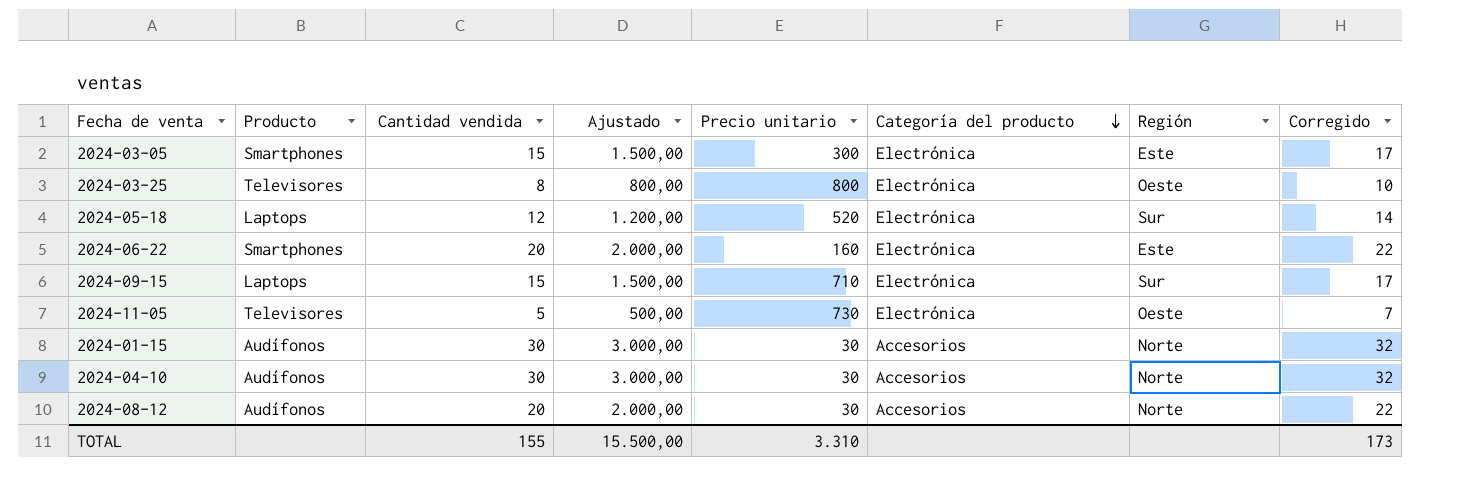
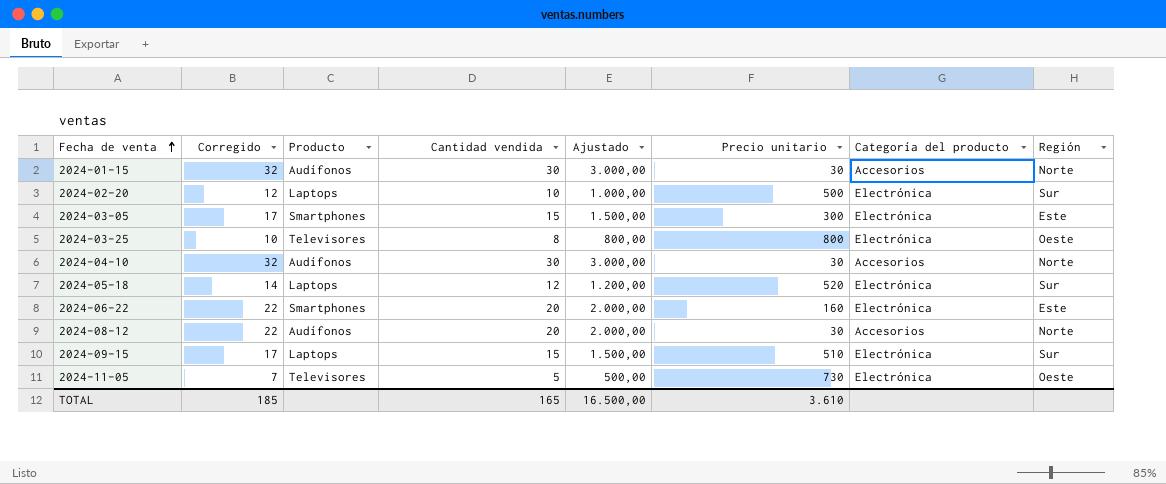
row order: Categoría del producto descending -> Fecha de venta ascending
column Corregido | position: 8 -> 2
row 2024-02-20: none -> 12 | Laptops | 10 | 1.000,00 | 500 | Electrónica | Sur
2024-09-15 | Precio unitario: 710 -> 510
TOTAL | Corregido: 173 -> 185
TOTAL | Cantidad vendida: 155 -> 165
TOTAL | Ajustado: 15.500,00 -> 16.500,00
TOTAL | Precio unitario: 3.310 -> 3.610

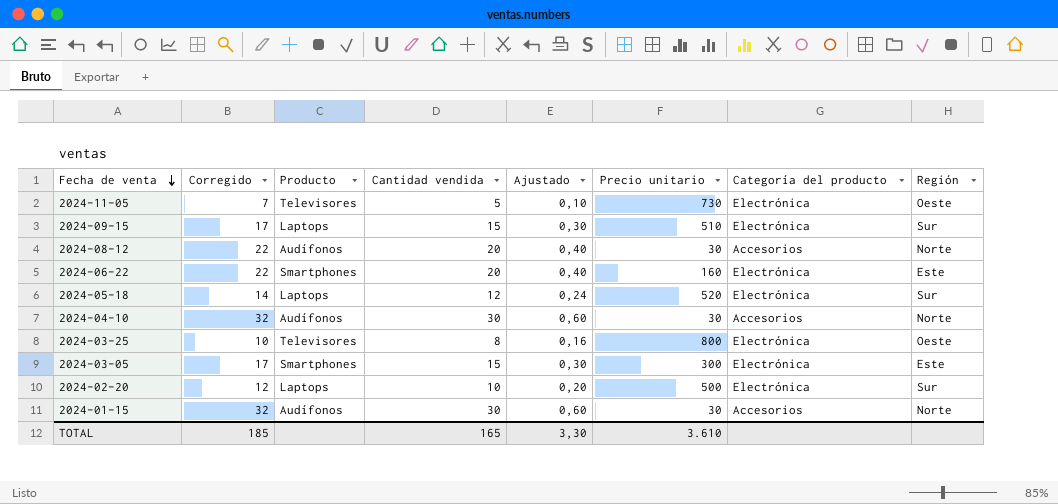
row order: Fecha de venta ascending -> Fecha de venta descending
column Ajustado | formula: [Cantidad vendida] * 100 -> [Cantidad vendida] * 0,02
TOTAL | Ajustado: 16.500,00 -> 3,30

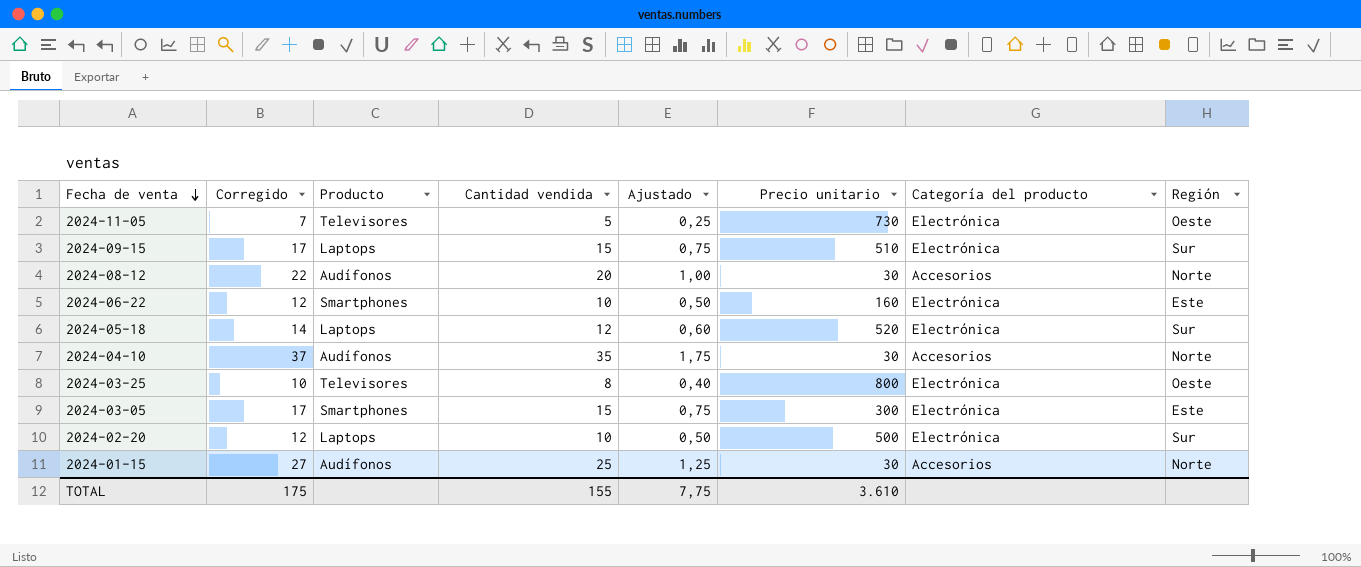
column Ajustado | formula: [Cantidad vendida] * 0,02 -> [Cantidad vendida] * 0,05
2024-06-22 | Corregido: 22 -> 12
2024-06-22 | Cantidad vendida: 20 -> 10
2024-04-10 | Corregido: 32 -> 37
2024-04-10 | Cantidad vendida: 30 -> 35
2024-01-15 | Corregido: 32 -> 27
2024-01-15 | Cantidad vendida: 30 -> 25
TOTAL | Corregido: 185 -> 175
TOTAL | Cantidad vendida: 165 -> 155
TOTAL | Ajustado: 3,30 -> 7,75

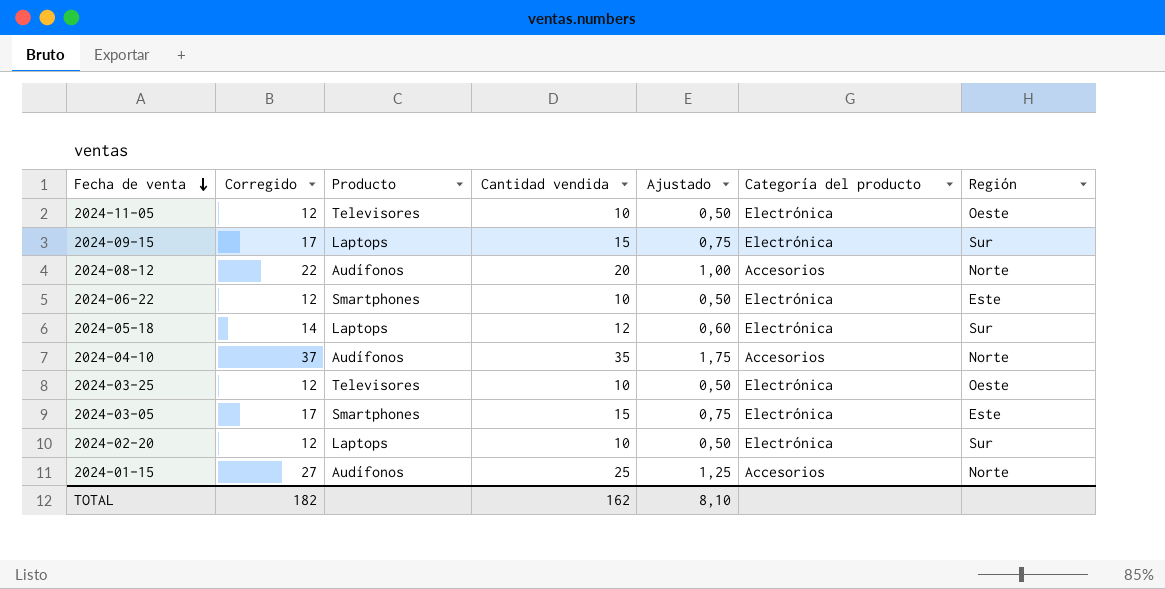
column Precio unitario | position: 6 -> none
2024-11-05 | Corregido: 7 -> 12
2024-11-05 | Cantidad vendida: 5 -> 10
2024-11-05 | Ajustado: 0,25 -> 0,50
2024-03-25 | Corregido: 10 -> 12
2024-03-25 | Cantidad vendida: 8 -> 10
2024-03-25 | Ajustado: 0,40 -> 0,50
TOTAL | Corregido: 175 -> 182
TOTAL | Cantidad vendida: 155 -> 162
TOTAL | Ajustado: 7,75 -> 8,10

